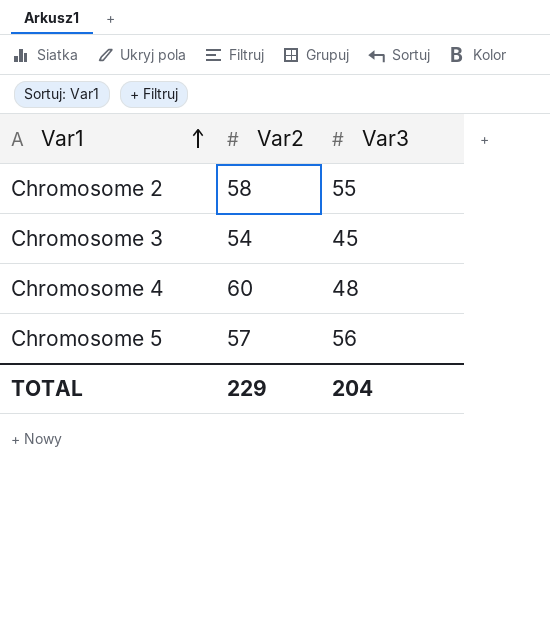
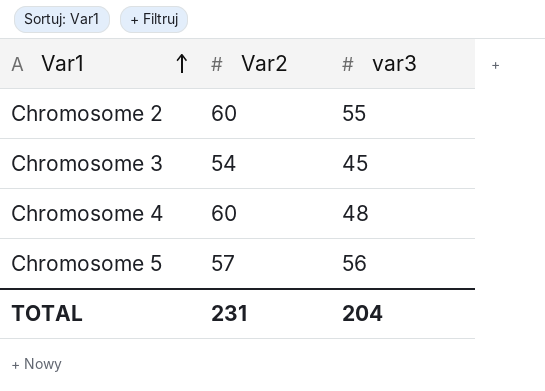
column name: Var3 -> var3
Chromosome 2 | Var2: 58 -> 60
TOTAL | Var2: 229 -> 231

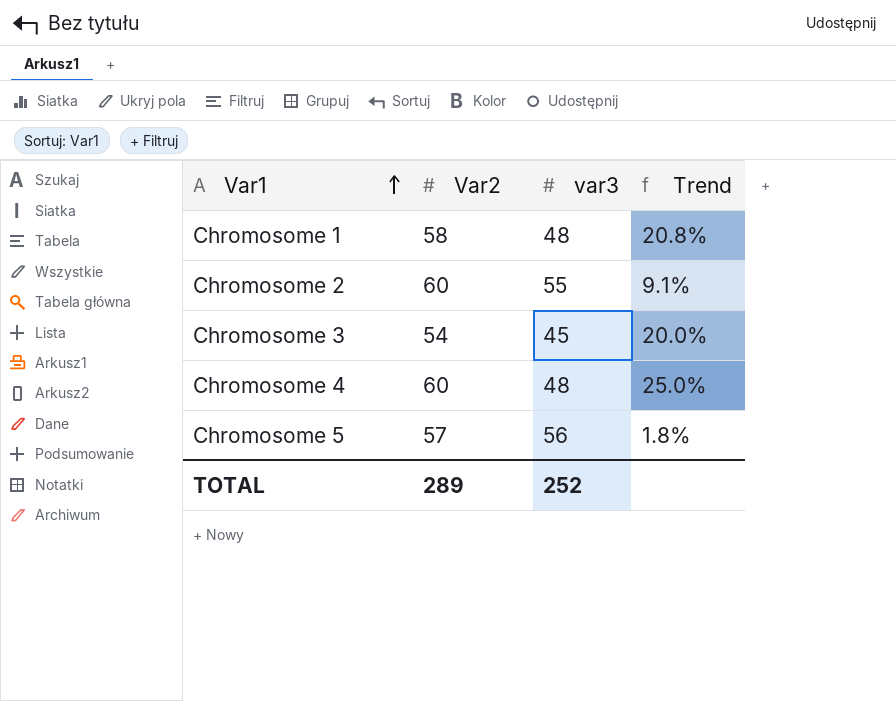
column Trend | formula: none -> ([Var2] - [var3]) / [var3]
row Chromosome 1: none -> 58 | 48 | 20.8%
TOTAL | Var2: 231 -> 289
TOTAL | var3: 204 -> 252

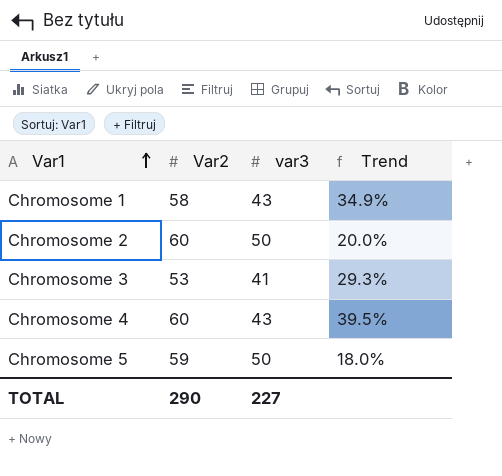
Chromosome 1 | var3: 48 -> 43
Chromosome 1 | Trend: 20.8% -> 34.9%
Chromosome 2 | var3: 55 -> 50
Chromosome 2 | Trend: 9.1% -> 20.0%
Chromosome 3 | Var2: 54 -> 53
Chromosome 3 | var3: 45 -> 41
Chromosome 3 | Trend: 20.0% -> 29.3%
Chromosome 4 | var3: 48 -> 43
Chromosome 4 | Trend: 25.0% -> 39.5%
Chromosome 5 | Var2: 57 -> 59
Chromosome 5 | var3: 56 -> 50
Chromosome 5 | Trend: 1.8% -> 18.0%
TOTAL | Var2: 289 -> 290
TOTAL | var3: 252 -> 227

